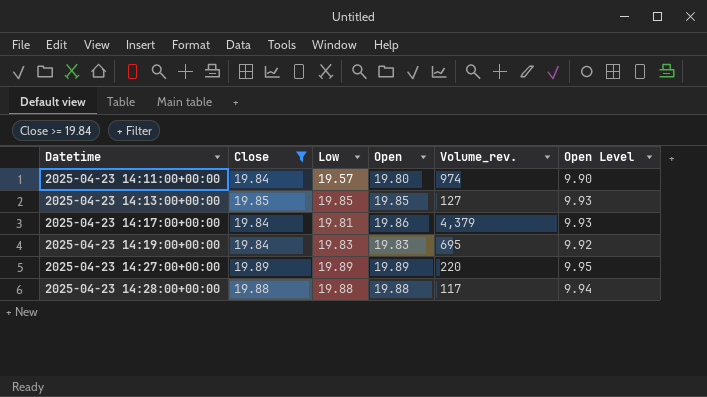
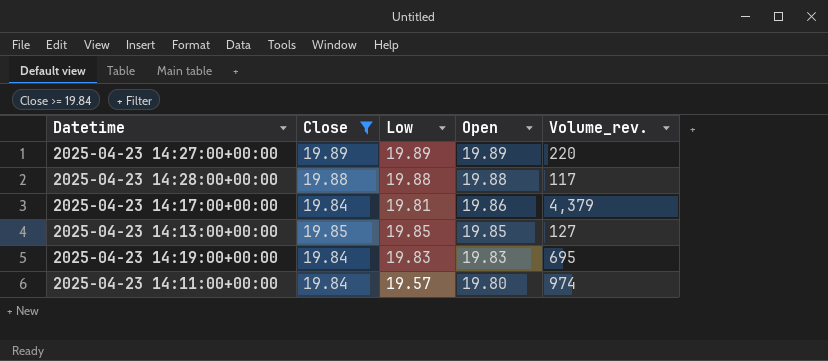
row order: Datetime ascending -> Open descending
column Open Level | formula: [Open] * 0.5 -> none

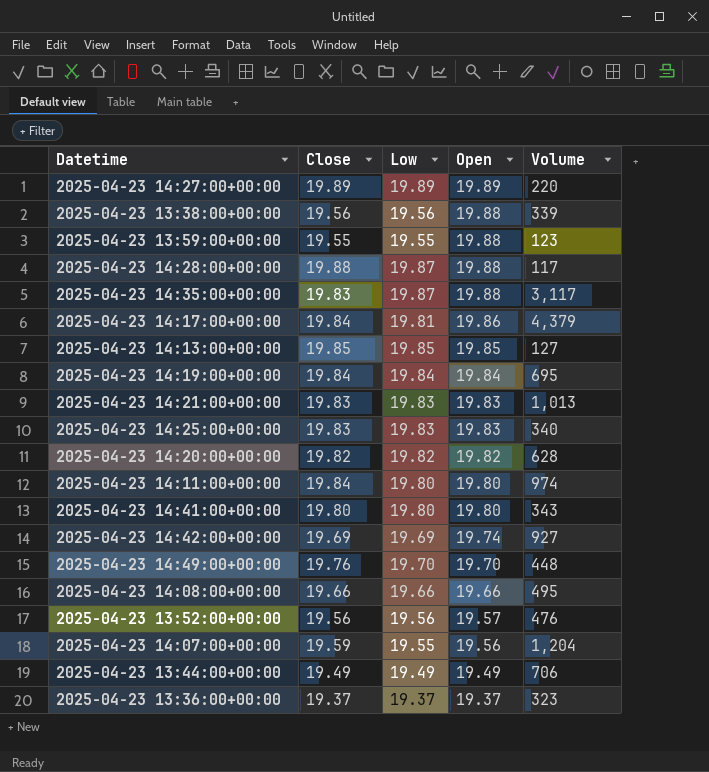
filter: Close >= 19.84 -> none
column name: Volume_rev. -> Volume
2025-04-23 14:28:00+00:00 | Low: 19.88 -> 19.87
2025-04-23 14:19:00+00:00 | Low: 19.83 -> 19.84
2025-04-23 14:19:00+00:00 | Open: 19.83 -> 19.84
2025-04-23 14:11:00+00:00 | Low: 19.57 -> 19.80

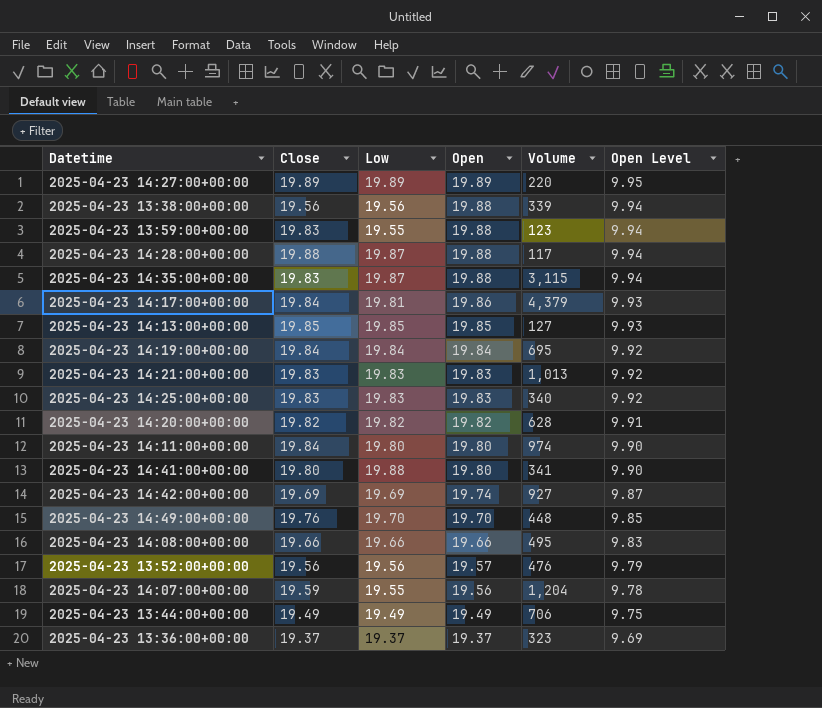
column Open Level | formula: none -> [Open] * 0.5
2025-04-23 13:59:00+00:00 | Close: 19.55 -> 19.83
2025-04-23 14:35:00+00:00 | Volume: 3,117 -> 3,115
2025-04-23 14:41:00+00:00 | Low: 19.80 -> 19.88
2025-04-23 14:41:00+00:00 | Volume: 343 -> 341

